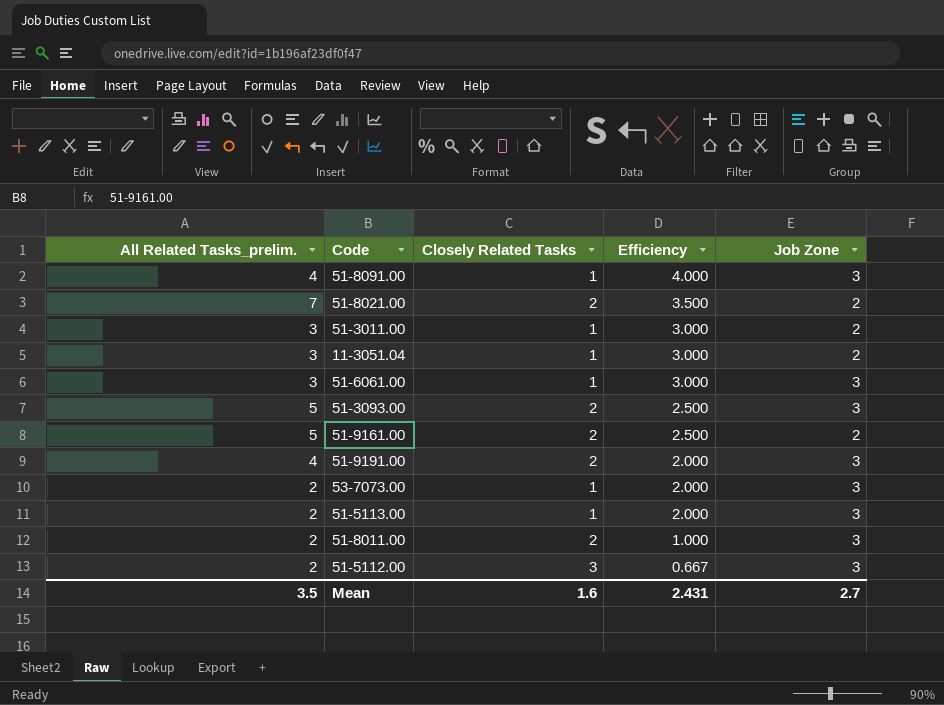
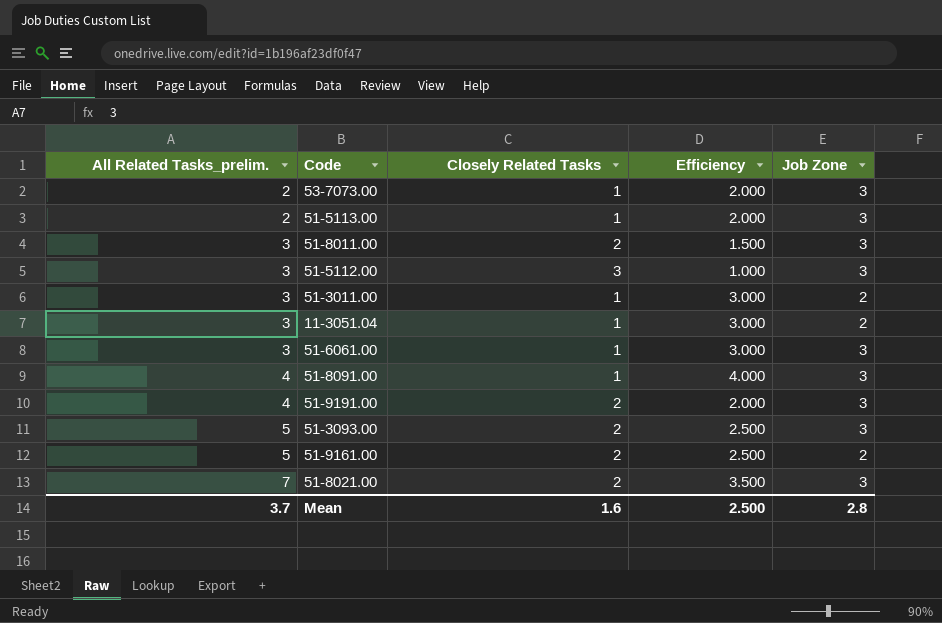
row order: Efficiency descending -> All Related Tasks_prelim. ascending
51-8011.00 | All Related Tasks_prelim.: 2 -> 3
51-8011.00 | Efficiency: 1.000 -> 1.500
51-5112.00 | All Related Tasks_prelim.: 2 -> 3
51-5112.00 | Efficiency: 0.667 -> 1.000
51-8021.00 | Job Zone: 2 -> 3
Mean | All Related Tasks_prelim.: 3.5 -> 3.7
Mean | Efficiency: 2.431 -> 2.500
Mean | Job Zone: 2.7 -> 2.8

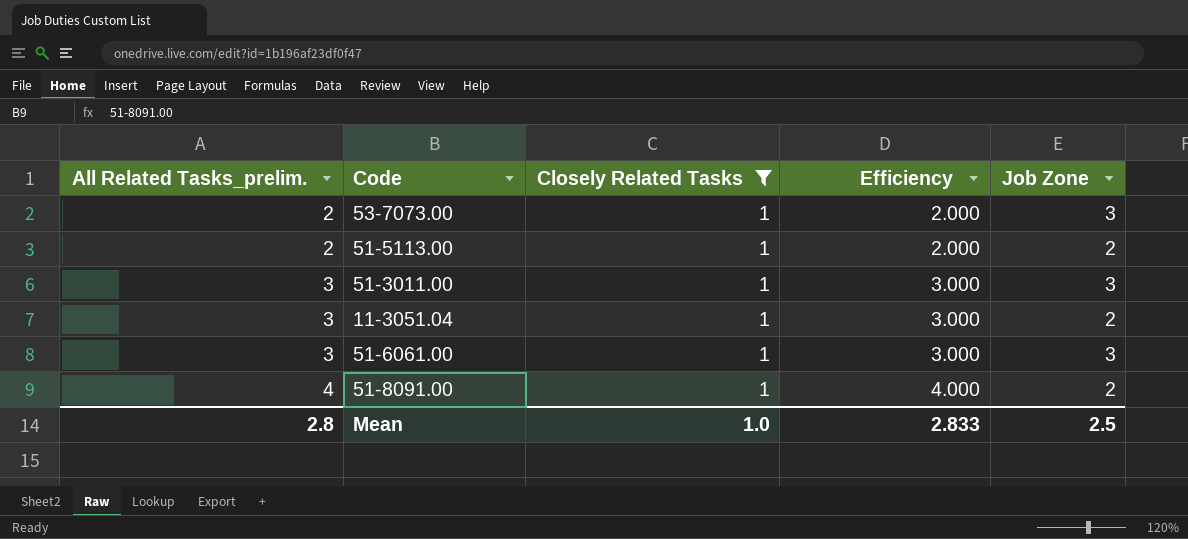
filter: none -> Closely Related Tasks = 1
51-5113.00 | Job Zone: 3 -> 2
51-3011.00 | Job Zone: 2 -> 3
51-8091.00 | Job Zone: 3 -> 2
Mean | All Related Tasks_prelim.: 3.7 -> 2.8
Mean | Closely Related Tasks: 1.6 -> 1.0
Mean | Efficiency: 2.500 -> 2.833
Mean | Job Zone: 2.8 -> 2.5

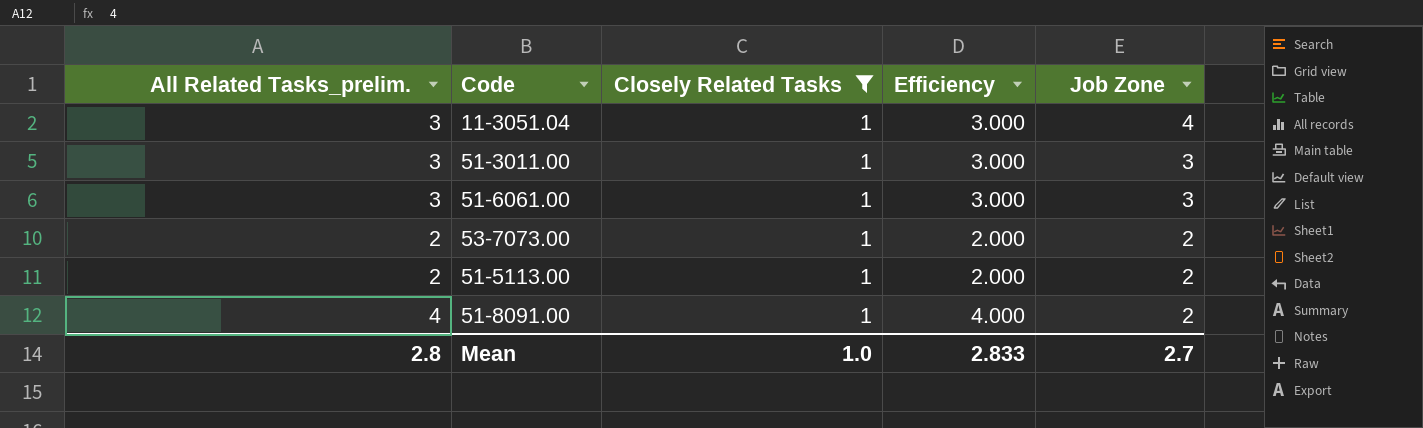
row order: All Related Tasks_prelim. ascending -> Job Zone descending
11-3051.04 | Job Zone: 2 -> 4
53-7073.00 | Job Zone: 3 -> 2
Mean | Job Zone: 2.5 -> 2.7

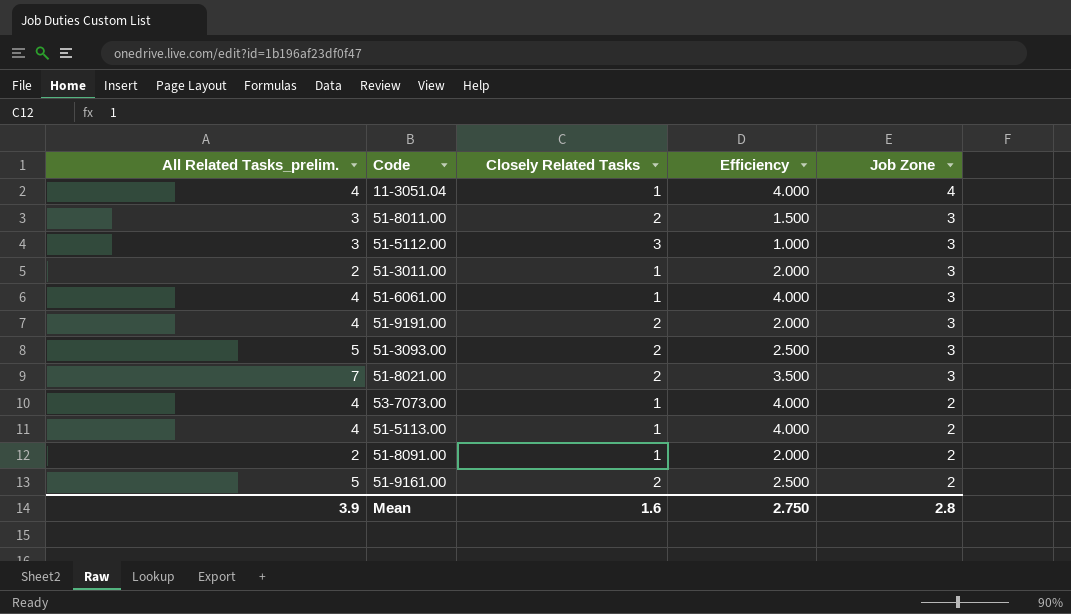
filter: Closely Related Tasks = 1 -> none
11-3051.04 | All Related Tasks_prelim.: 3 -> 4
11-3051.04 | Efficiency: 3.000 -> 4.000
51-3011.00 | All Related Tasks_prelim.: 3 -> 2
51-3011.00 | Efficiency: 3.000 -> 2.000
51-6061.00 | All Related Tasks_prelim.: 3 -> 4
51-6061.00 | Efficiency: 3.000 -> 4.000
53-7073.00 | All Related Tasks_prelim.: 2 -> 4
53-7073.00 | Efficiency: 2.000 -> 4.000
51-5113.00 | All Related Tasks_prelim.: 2 -> 4
51-5113.00 | Efficiency: 2.000 -> 4.000
51-8091.00 | All Related Tasks_prelim.: 4 -> 2
51-8091.00 | Efficiency: 4.000 -> 2.000
Mean | All Related Tasks_prelim.: 2.8 -> 3.9
Mean | Closely Related Tasks: 1.0 -> 1.6
Mean | Efficiency: 2.833 -> 2.750
Mean | Job Zone: 2.7 -> 2.8

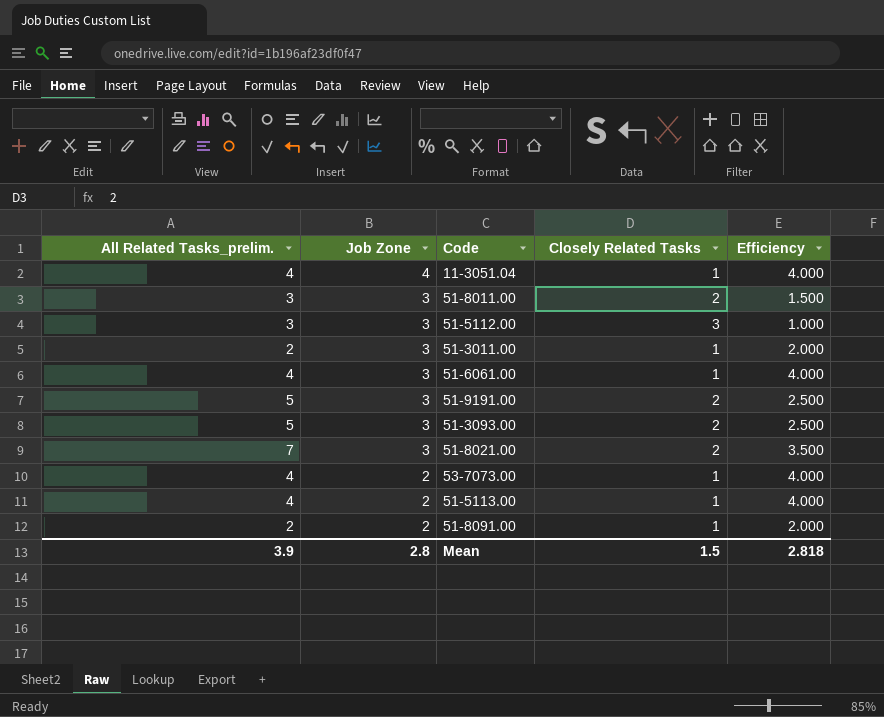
column Job Zone | position: 5 -> 2
row 51-9161.00: 5 | 2 | 2.500 | 2 -> none
51-9191.00 | All Related Tasks_prelim.: 4 -> 5
51-9191.00 | Efficiency: 2.000 -> 2.500
Mean | Closely Related Tasks: 1.6 -> 1.5
Mean | Efficiency: 2.750 -> 2.818

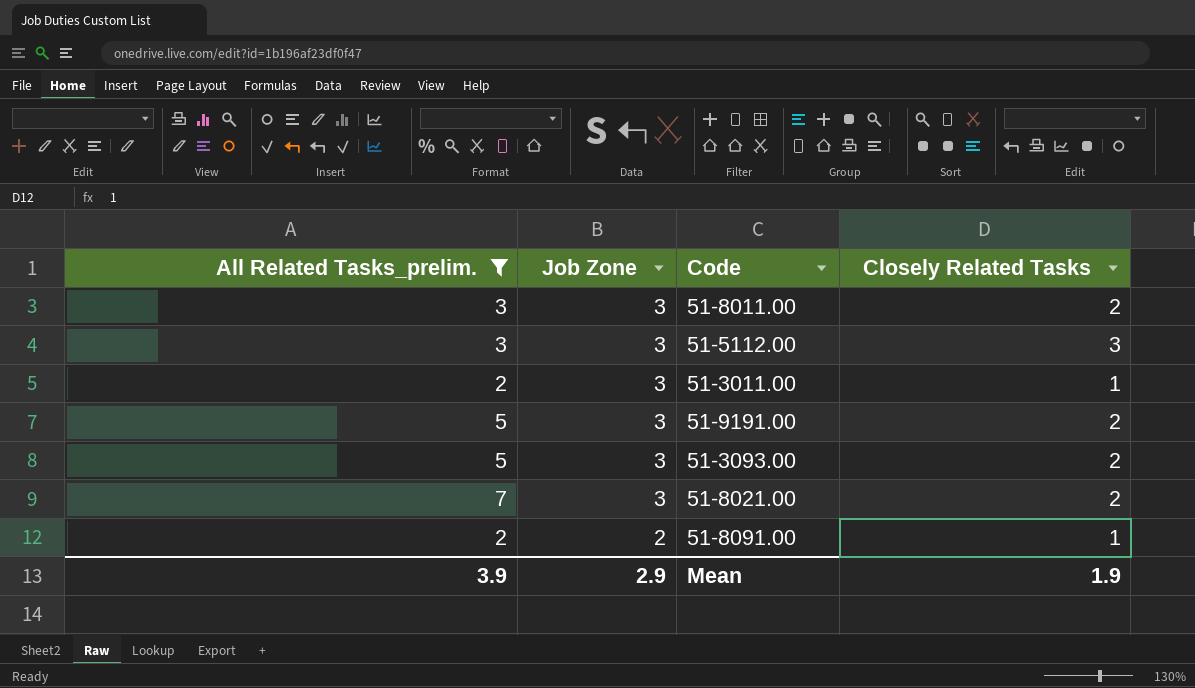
filter: none -> All Related Tasks_prelim. != 4
column Efficiency | formula: [All Related Tasks_prelim.] / [Closely Related Tasks] -> none
Mean | Job Zone: 2.8 -> 2.9
Mean | Closely Related Tasks: 1.5 -> 1.9

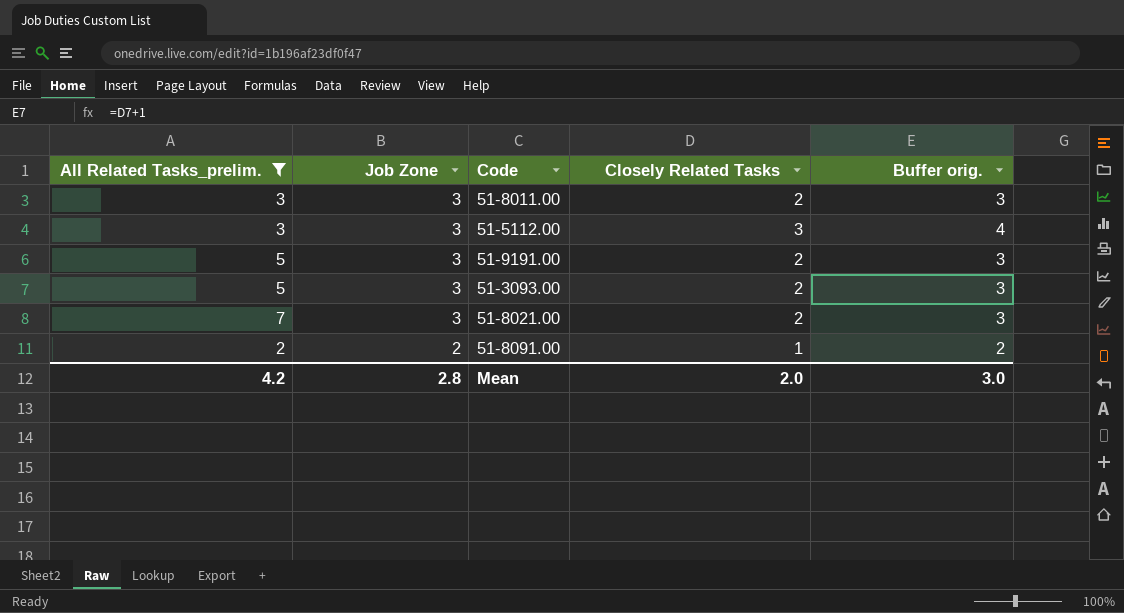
column Buffer orig. | formula: none -> [Closely Related Tasks] + 1
row 51-3011.00: 2 | 3 | 1 -> none
Mean | All Related Tasks_prelim.: 3.9 -> 4.2
Mean | Job Zone: 2.9 -> 2.8
Mean | Closely Related Tasks: 1.9 -> 2.0

